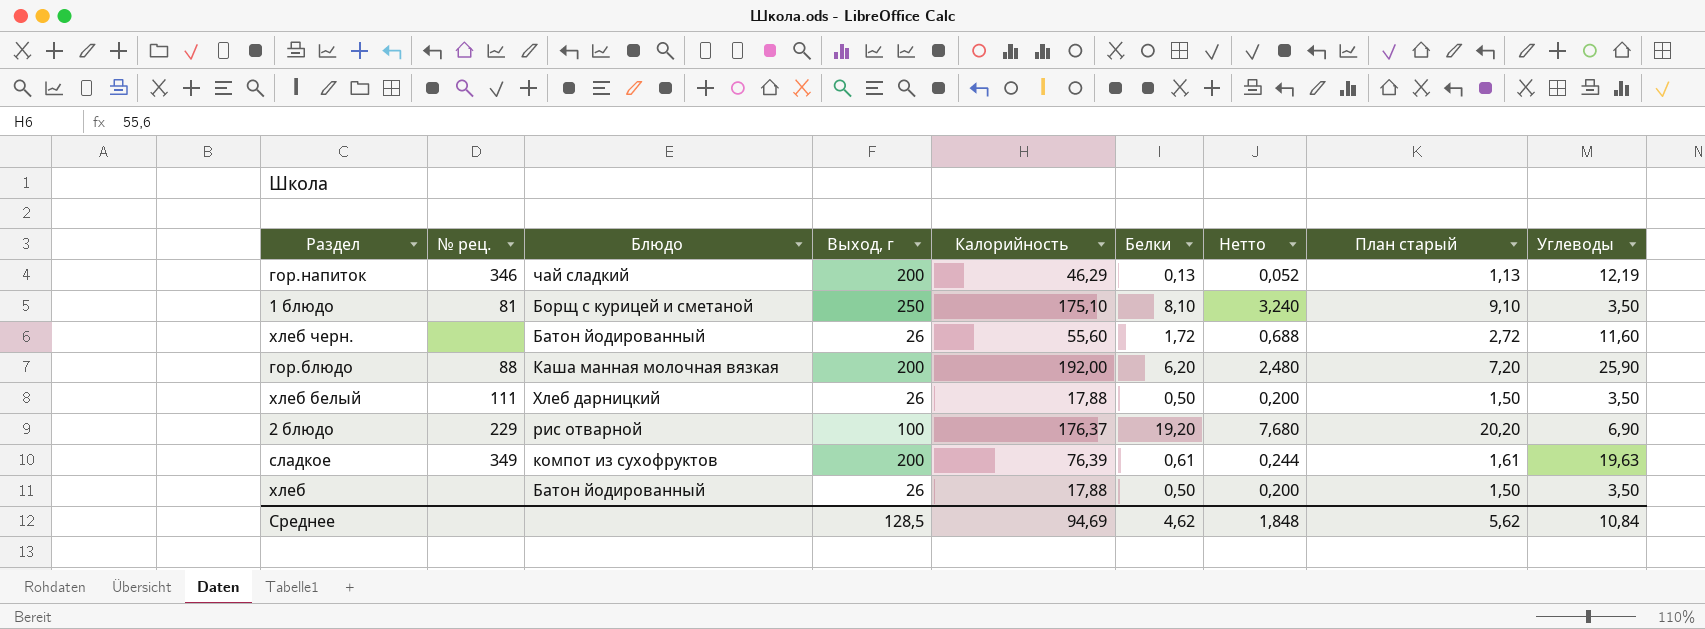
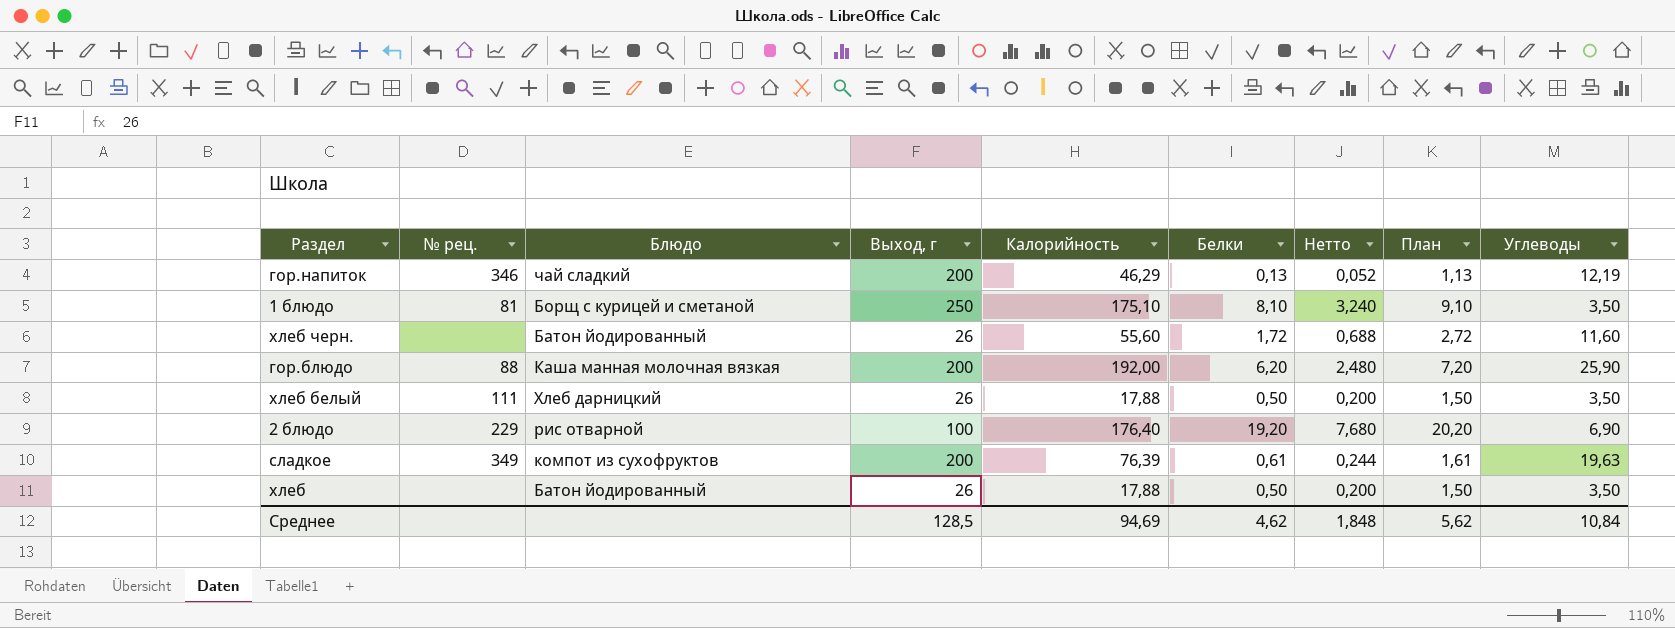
column name: План старый -> План
2 блюдо | Калорийность: 176,37 -> 176,40

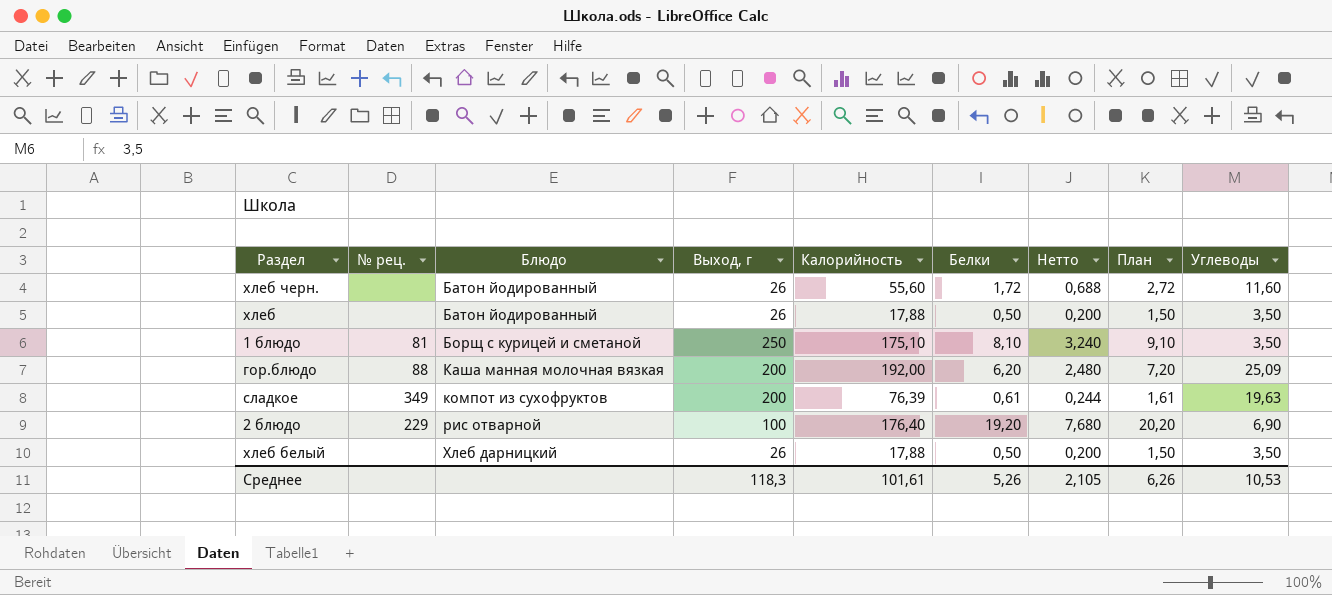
row order: none -> Блюдо ascending
row гор.напиток: 346 | чай сладкий | 200 | 46,29 | 0,13 | 0,052 | 1,13 | 12,19 -> none
гор.блюдо | Углеводы: 25,90 -> 25,09
хлеб белый | № рец.: 111 -> none
Среднее | Выход, г: 128,5 -> 118,3
Среднее | Калорийность: 94,69 -> 101,61
Среднее | Белки: 4,62 -> 5,26
Среднее | Нетто: 1,848 -> 2,105
Среднее | План: 5,62 -> 6,26
Среднее | Углеводы: 10,84 -> 10,53

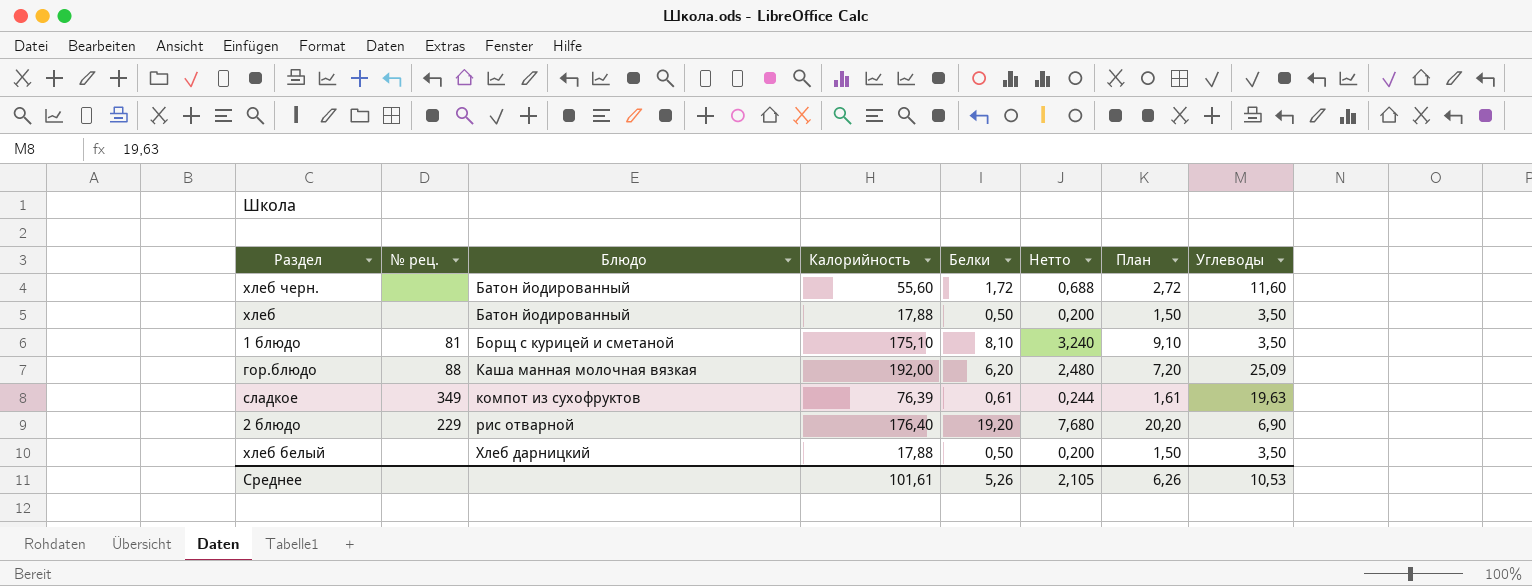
column Выход, г | position: 4 -> none

